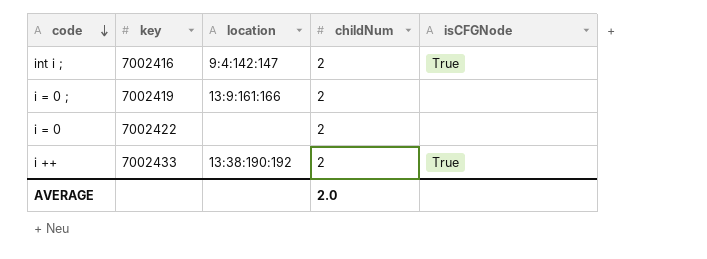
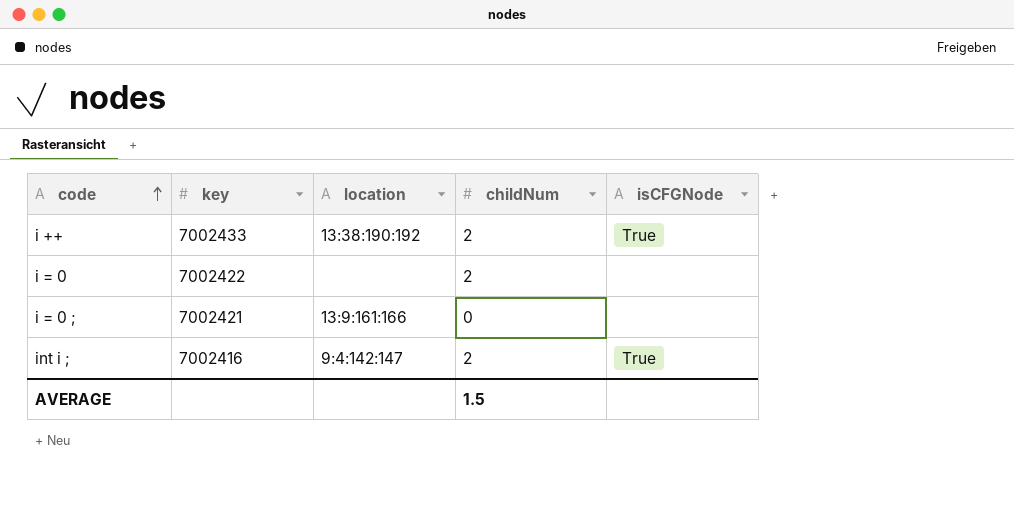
row order: code descending -> code ascending
i = 0 ; | key: 7002419 -> 7002421
i = 0 ; | childNum: 2 -> 0
AVERAGE | childNum: 2.0 -> 1.5

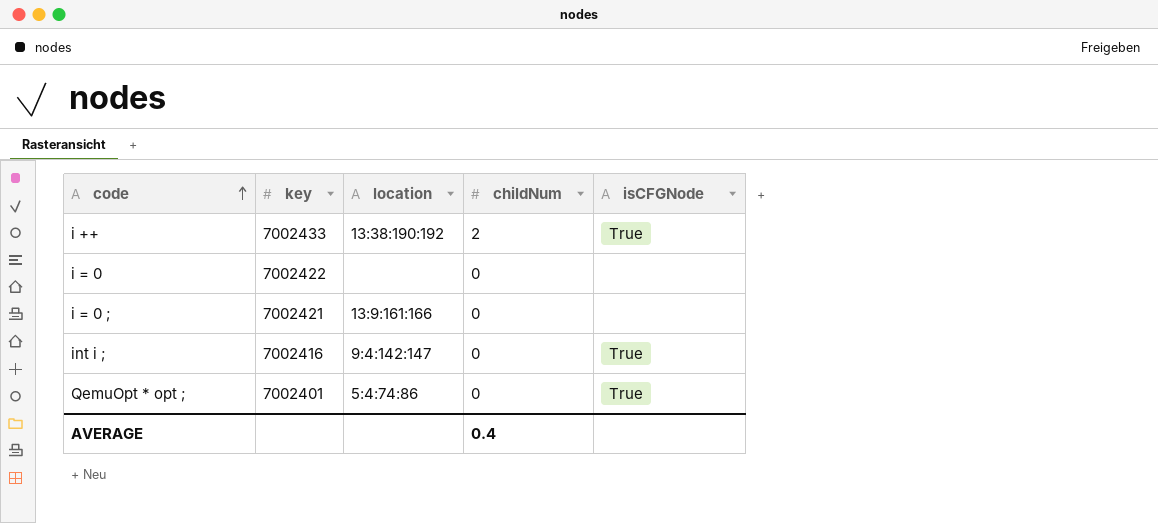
i = 0 | childNum: 2 -> 0
int i ; | childNum: 2 -> 0
row QemuOpt * opt ;: none -> 7002401 | 5:4:74:86 | 0 | True
AVERAGE | childNum: 1.5 -> 0.4

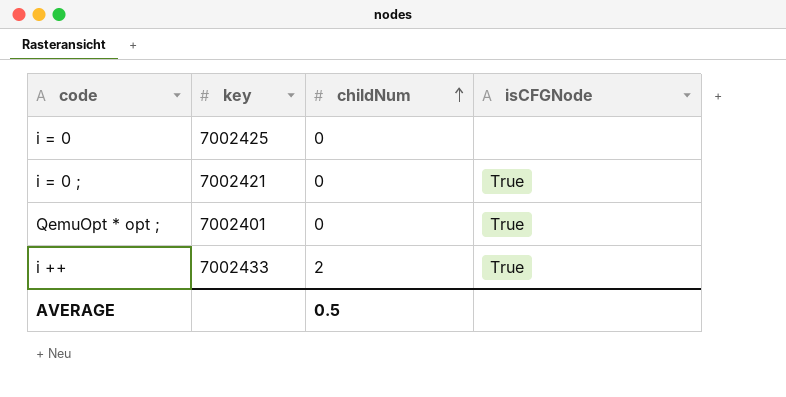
row order: code ascending -> childNum ascending
column location | position: 3 -> none
row int i ;: 7002416 | 9:4:142:147 | 0 | True -> none
i = 0 | key: 7002422 -> 7002425
i = 0 ; | isCFGNode: none -> True
AVERAGE | childNum: 0.4 -> 0.5

